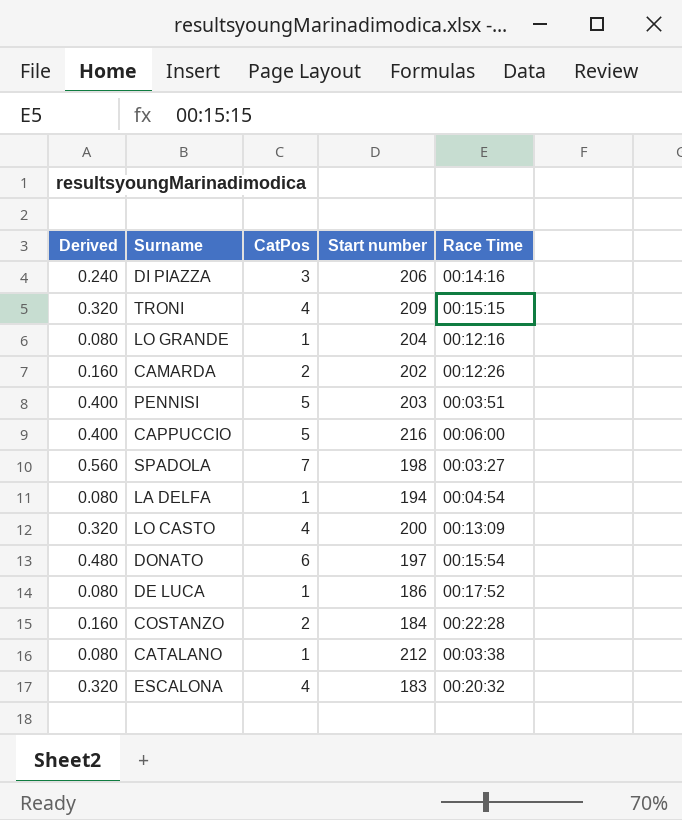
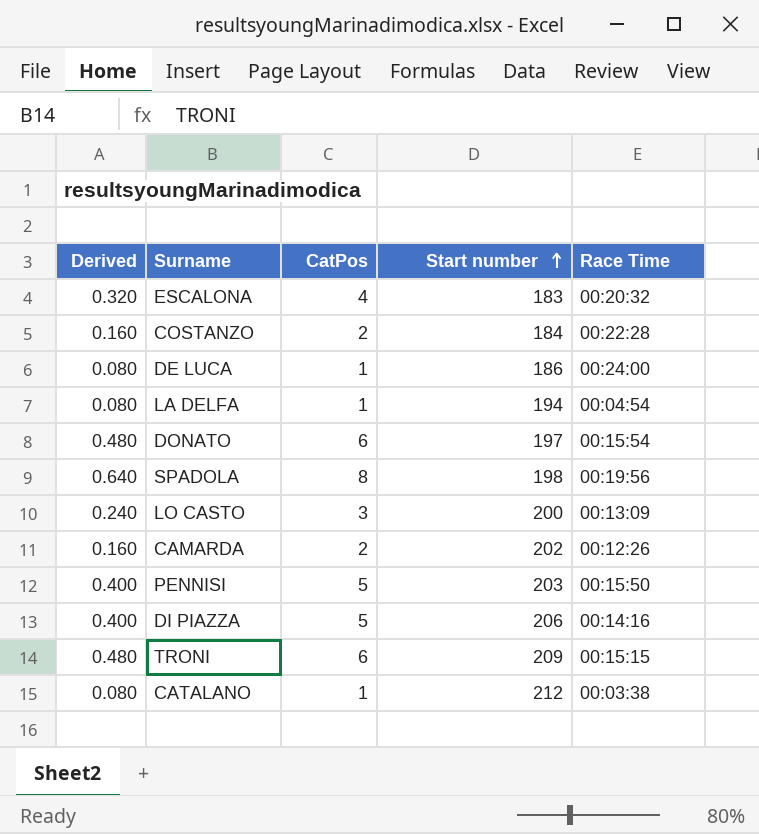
row order: none -> Start number ascending
row LO GRANDE: 0.080 | 1 | 204 | 00:12:16 -> none
row CAPPUCCIO: 0.400 | 5 | 216 | 00:06:00 -> none
DE LUCA | Race Time: 00:17:52 -> 00:24:00
SPADOLA | Derived: 0.560 -> 0.640
SPADOLA | CatPos: 7 -> 8
SPADOLA | Race Time: 00:03:27 -> 00:19:56
LO CASTO | Derived: 0.320 -> 0.240
LO CASTO | CatPos: 4 -> 3
PENNISI | Race Time: 00:03:51 -> 00:15:50
DI PIAZZA | Derived: 0.240 -> 0.400
DI PIAZZA | CatPos: 3 -> 5
TRONI | Derived: 0.320 -> 0.480
TRONI | CatPos: 4 -> 6

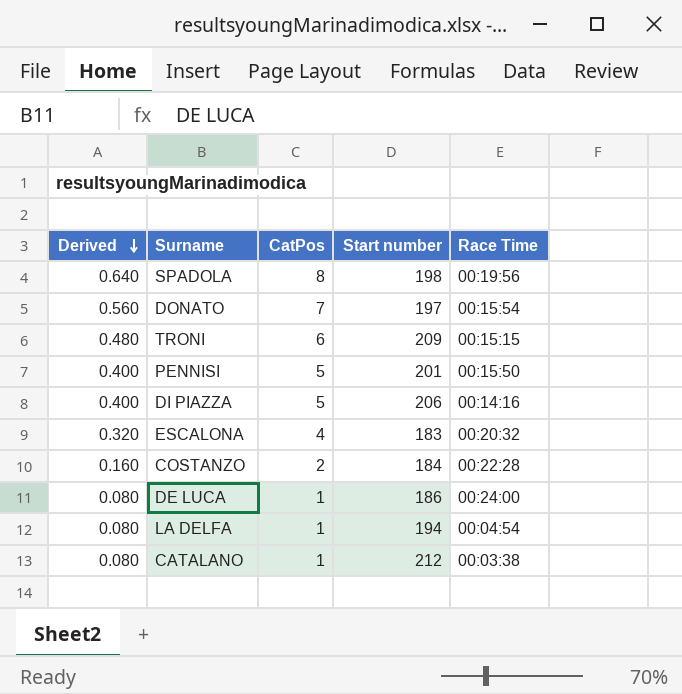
row order: Start number ascending -> Derived descending
row LO CASTO: 0.240 | 3 | 200 | 00:13:09 -> none
row CAMARDA: 0.160 | 2 | 202 | 00:12:26 -> none
DONATO | Derived: 0.480 -> 0.560
DONATO | CatPos: 6 -> 7
PENNISI | Start number: 203 -> 201

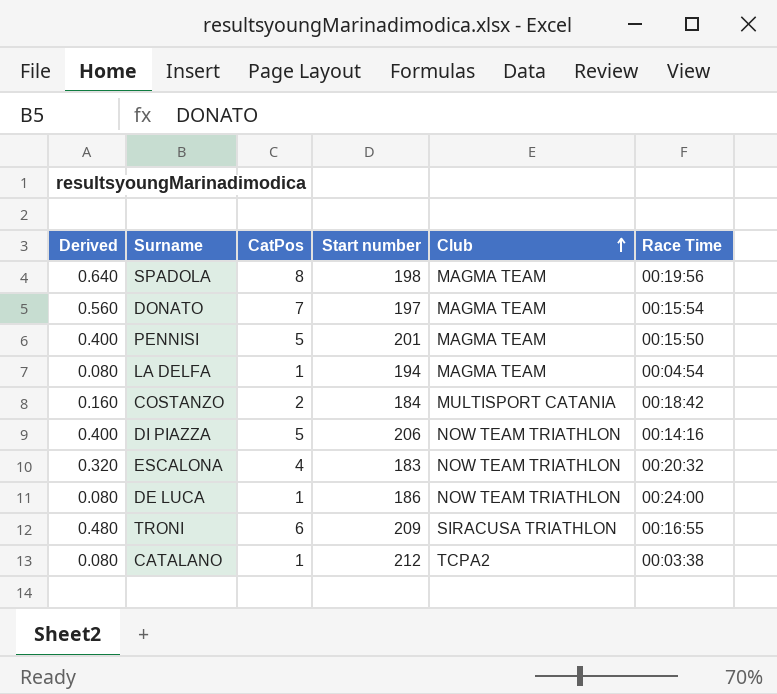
row order: Derived descending -> Club ascending
column Club | position: none -> 5
COSTANZO | Race Time: 00:22:28 -> 00:18:42
TRONI | Race Time: 00:15:15 -> 00:16:55

